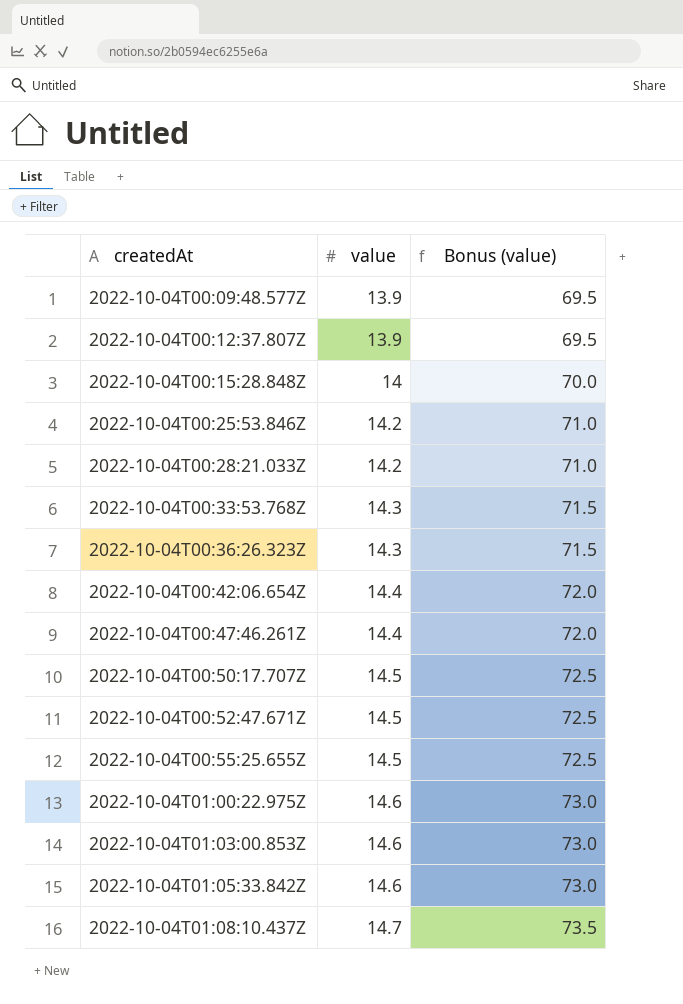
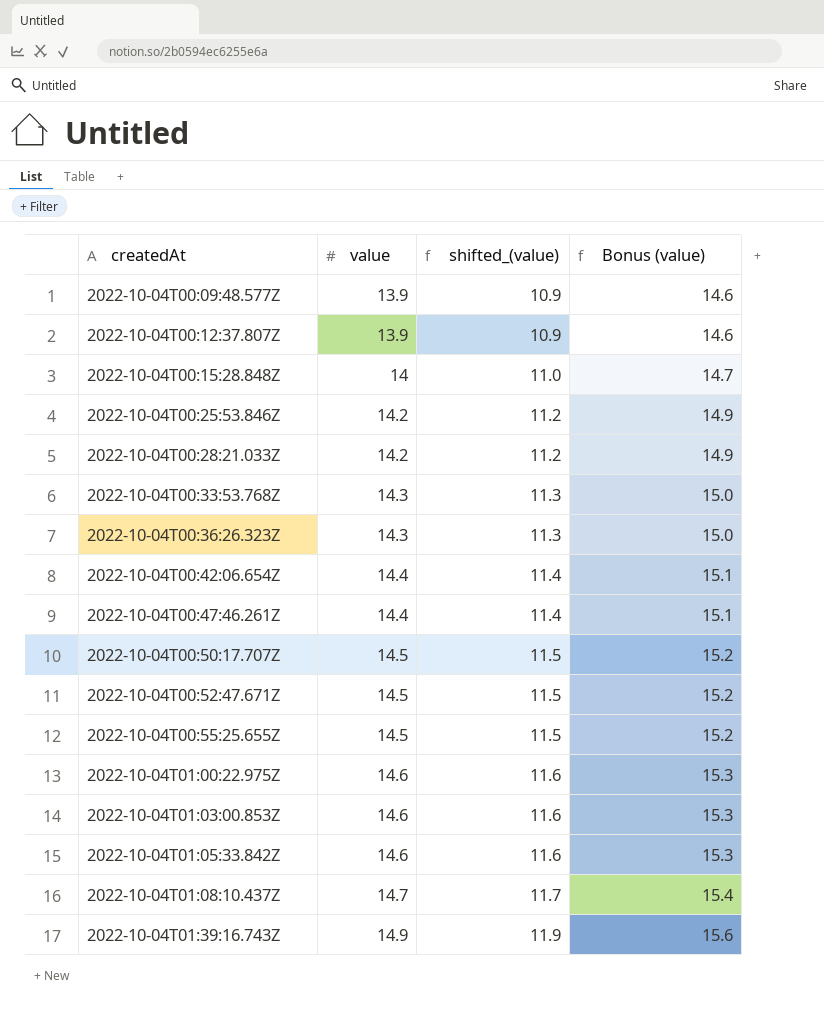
column shifted_(value) | formula: none -> [value] - 3
column Bonus (value) | formula: [value] * 5 -> [value] * 1.05
row 2022-10-04T01:39:16.743Z: none -> 14.9 | 11.9 | 15.6

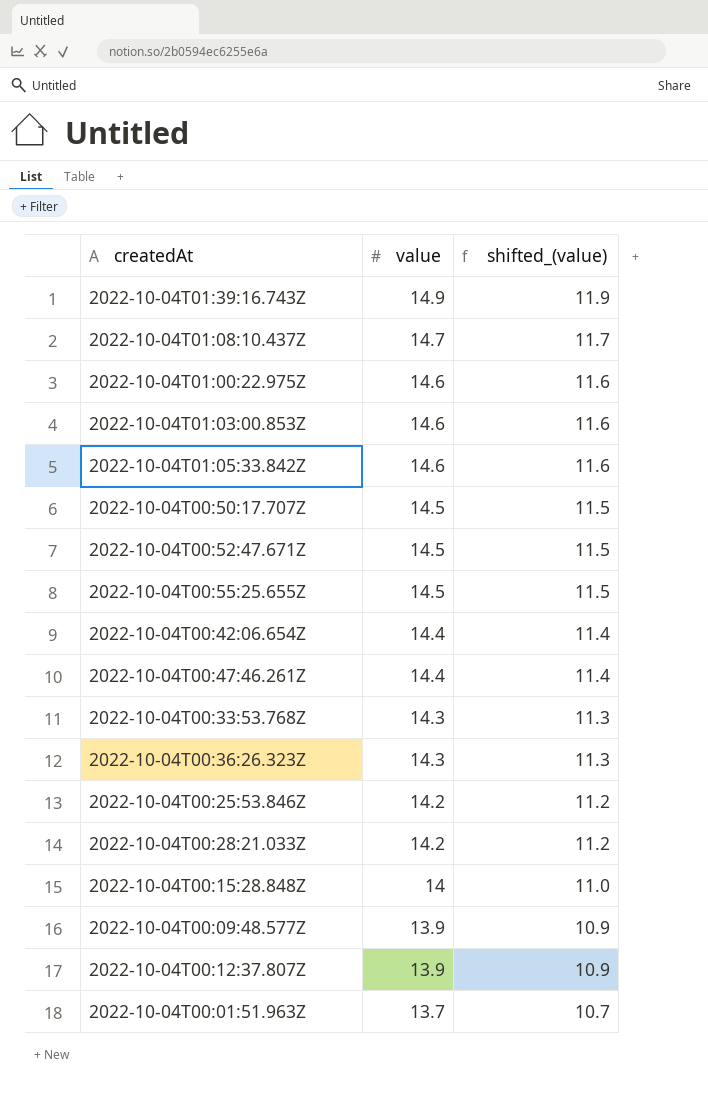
row order: createdAt ascending -> value descending
column Bonus (value) | formula: [value] * 1.05 -> none
row 2022-10-04T00:01:51.963Z: none -> 13.7 | 10.7

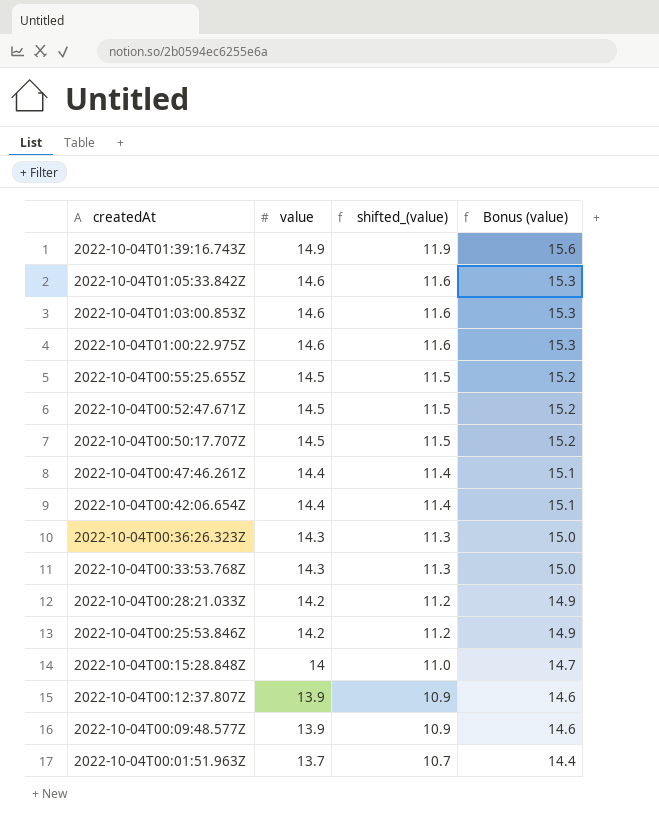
row order: value descending -> createdAt descending
column Bonus (value) | formula: none -> [value] * 1.05
row 2022-10-04T01:08:10.437Z: 14.7 | 11.7 -> none

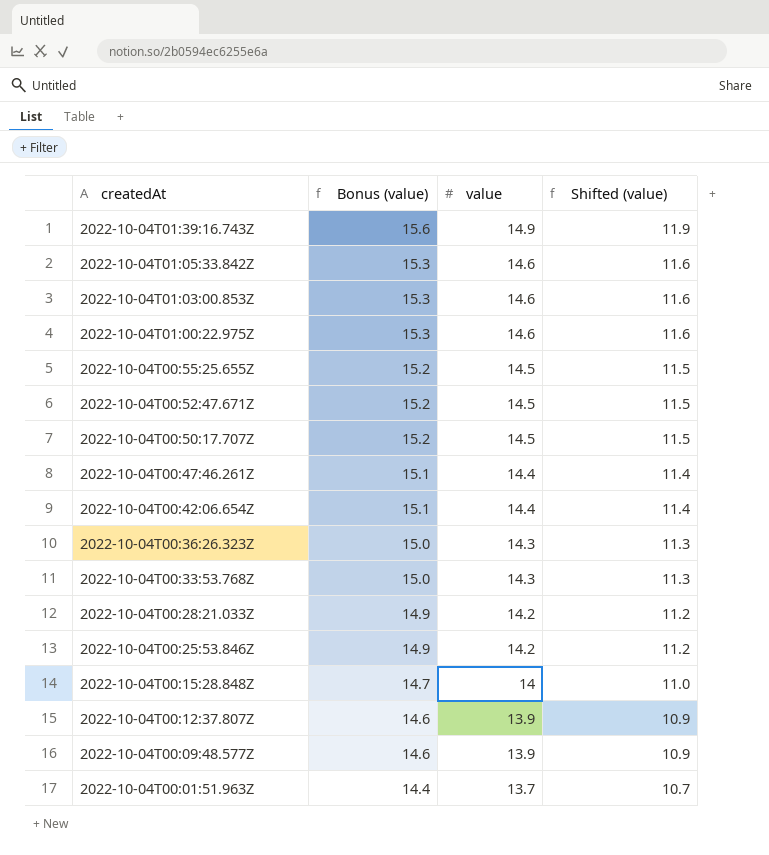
column Bonus (value) | position: 4 -> 2
column name: shifted_(value) -> Shifted (value)

